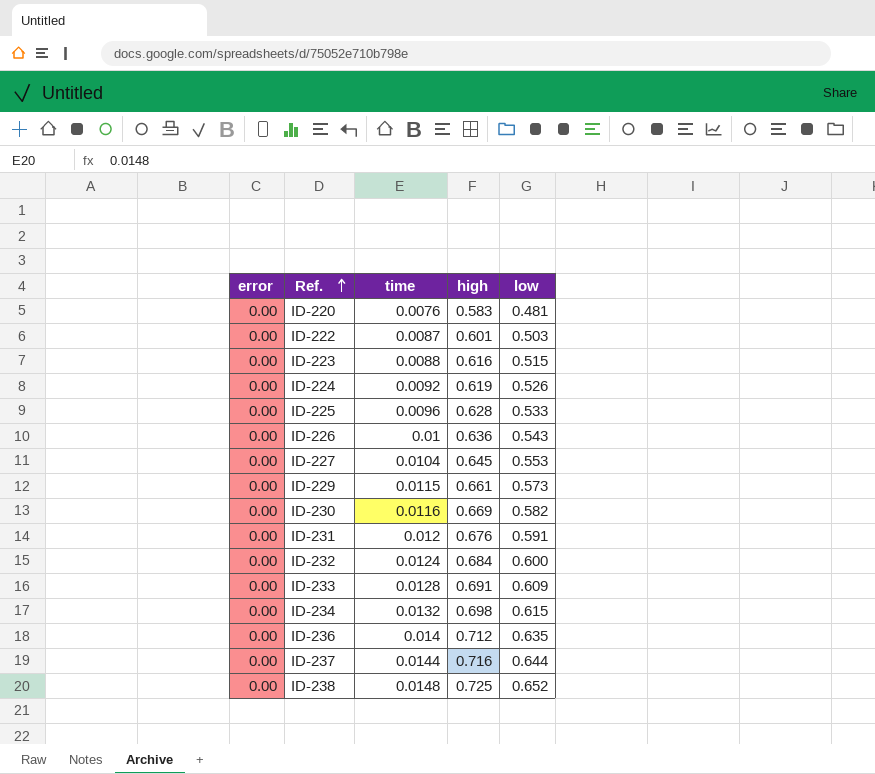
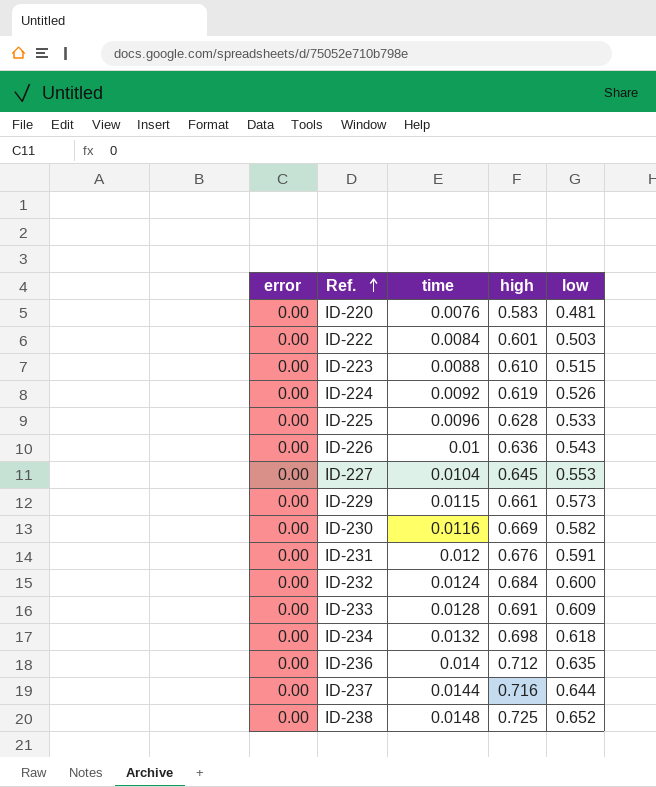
ID-222 | time: 0.0087 -> 0.0084
ID-223 | high: 0.616 -> 0.610
ID-234 | low: 0.615 -> 0.618

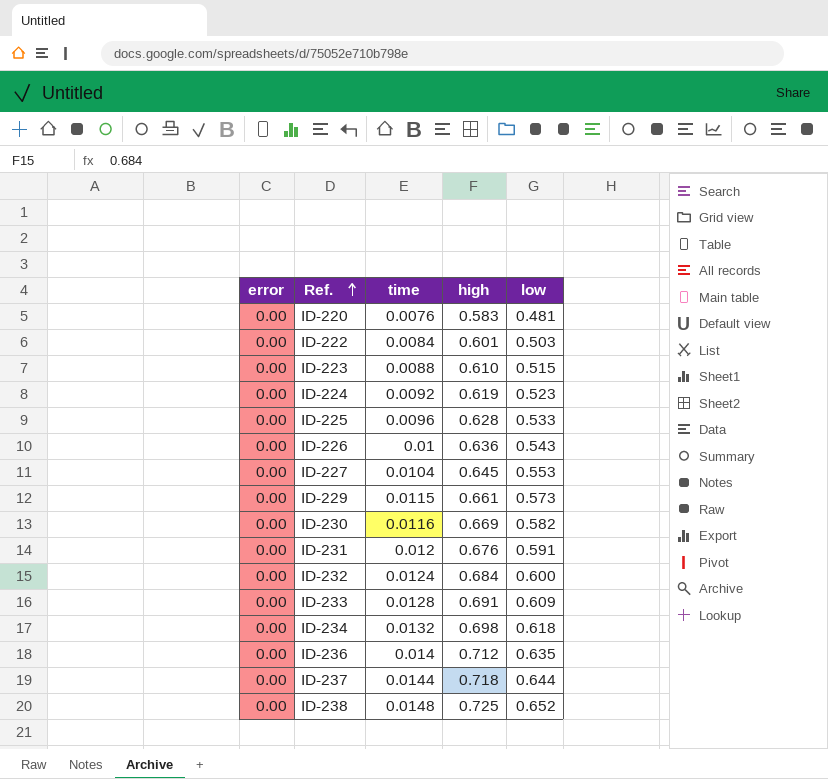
ID-224 | low: 0.526 -> 0.523
ID-237 | high: 0.716 -> 0.718

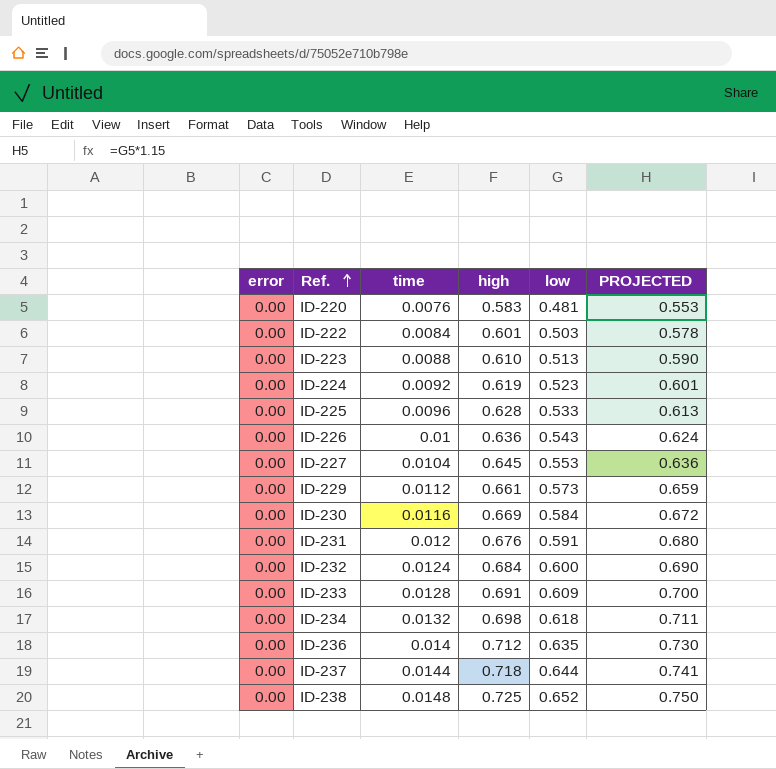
column PROJECTED | formula: none -> [low] * 1.15
ID-223 | low: 0.515 -> 0.513
ID-229 | time: 0.0115 -> 0.0112
ID-230 | low: 0.582 -> 0.584

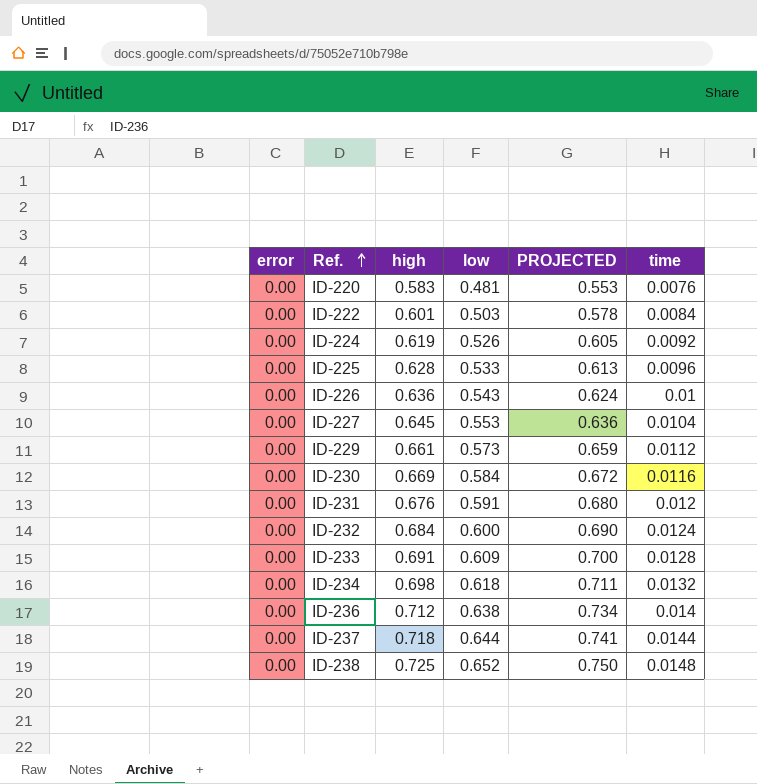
column time | position: 3 -> 6
row ID-223: 0.00 | 0.0088 | 0.610 | 0.513 | 0.590 -> none
ID-224 | low: 0.523 -> 0.526
ID-224 | PROJECTED: 0.601 -> 0.605
ID-236 | low: 0.635 -> 0.638
ID-236 | PROJECTED: 0.730 -> 0.734

